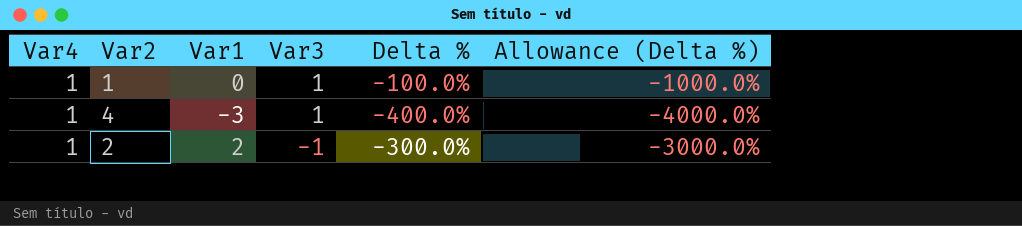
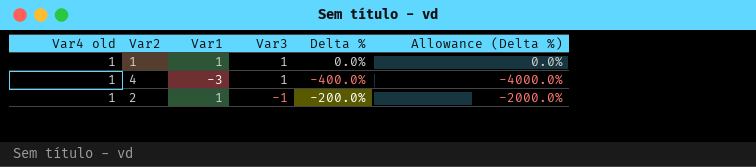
column name: Var4 -> Var4 old
1 | Var1: 0 -> 1
1 | Delta %: -100.0% -> 0.0%
1 | Allowance (Delta %): -1000.0% -> 0.0%
2 | Var1: 2 -> 1
2 | Delta %: -300.0% -> -200.0%
2 | Allowance (Delta %): -3000.0% -> -2000.0%

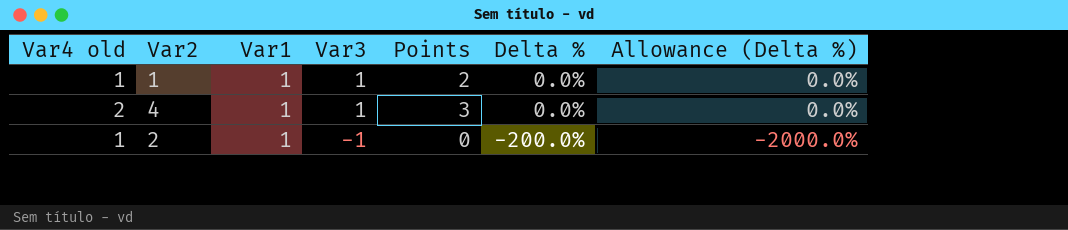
column Points | formula: none -> [Var4 old] + [Var3]
4 | Var4 old: 1 -> 2
4 | Var1: -3 -> 1
4 | Delta %: -400.0% -> 0.0%
4 | Allowance (Delta %): -4000.0% -> 0.0%

